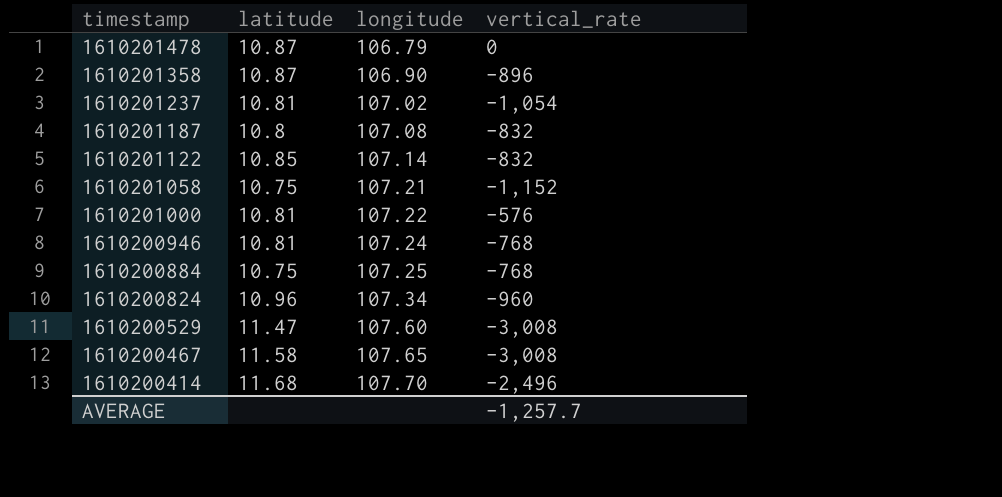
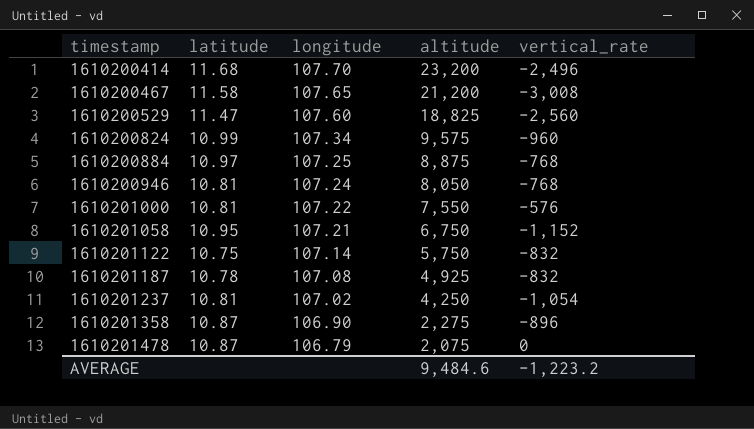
row order: timestamp descending -> timestamp ascending
column altitude | position: none -> 4
1610200529 | vertical_rate: -3,008 -> -2,560
1610200824 | latitude: 10.96 -> 10.99
1610200884 | latitude: 10.75 -> 10.97
1610201058 | latitude: 10.75 -> 10.95
1610201122 | latitude: 10.85 -> 10.75
1610201187 | latitude: 10.8 -> 10.78
AVERAGE | vertical_rate: -1,257.7 -> -1,223.2

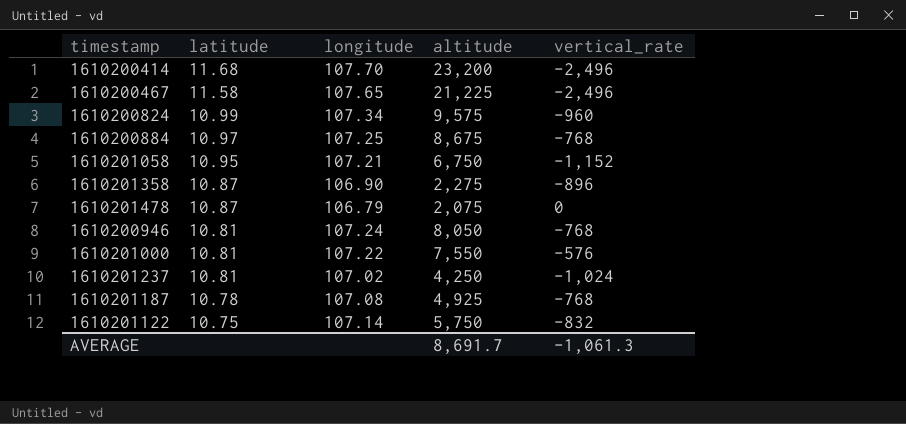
row order: timestamp ascending -> latitude descending
row 1610200529: 11.47 | 107.60 | 18,825 | -2,560 -> none
1610200467 | altitude: 21,200 -> 21,225
1610200467 | vertical_rate: -3,008 -> -2,496
1610200884 | altitude: 8,875 -> 8,675
1610201237 | vertical_rate: -1,054 -> -1,024
1610201187 | vertical_rate: -832 -> -768
AVERAGE | altitude: 9,484.6 -> 8,691.7
AVERAGE | vertical_rate: -1,223.2 -> -1,061.3

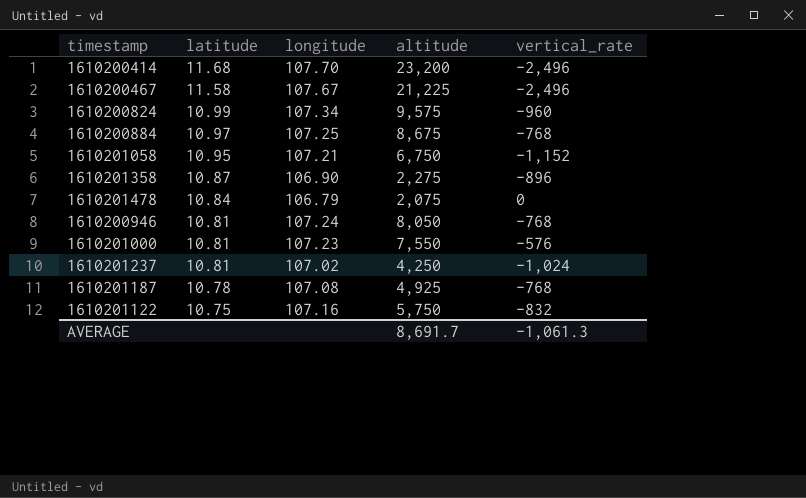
1610200467 | longitude: 107.65 -> 107.67
1610201478 | latitude: 10.87 -> 10.84
1610201000 | longitude: 107.22 -> 107.23
1610201122 | longitude: 107.14 -> 107.16

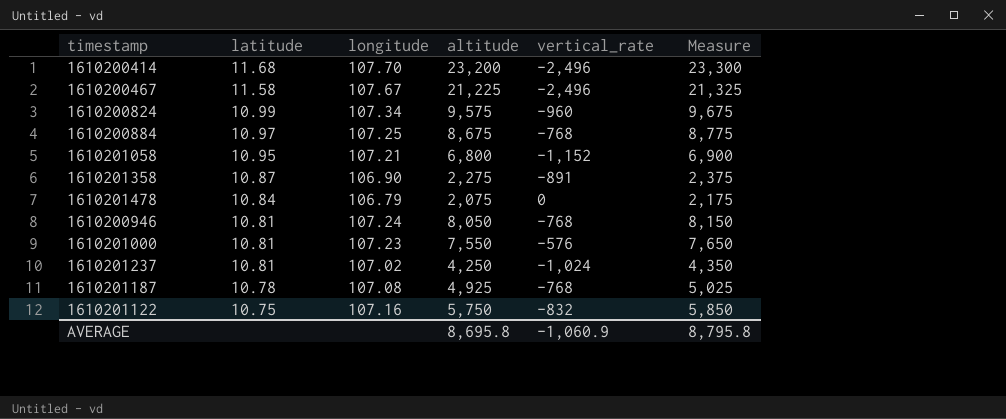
column Measure | formula: none -> [altitude] + 100
1610201058 | altitude: 6,750 -> 6,800
1610201358 | vertical_rate: -896 -> -891
AVERAGE | altitude: 8,691.7 -> 8,695.8
AVERAGE | vertical_rate: -1,061.3 -> -1,060.9

